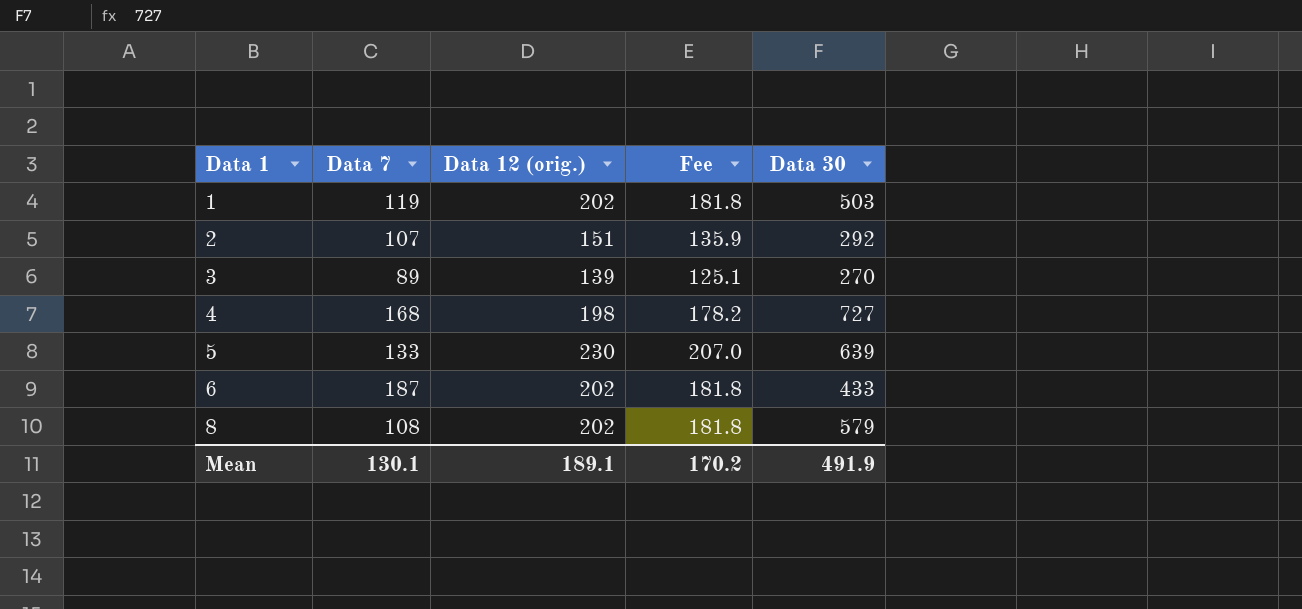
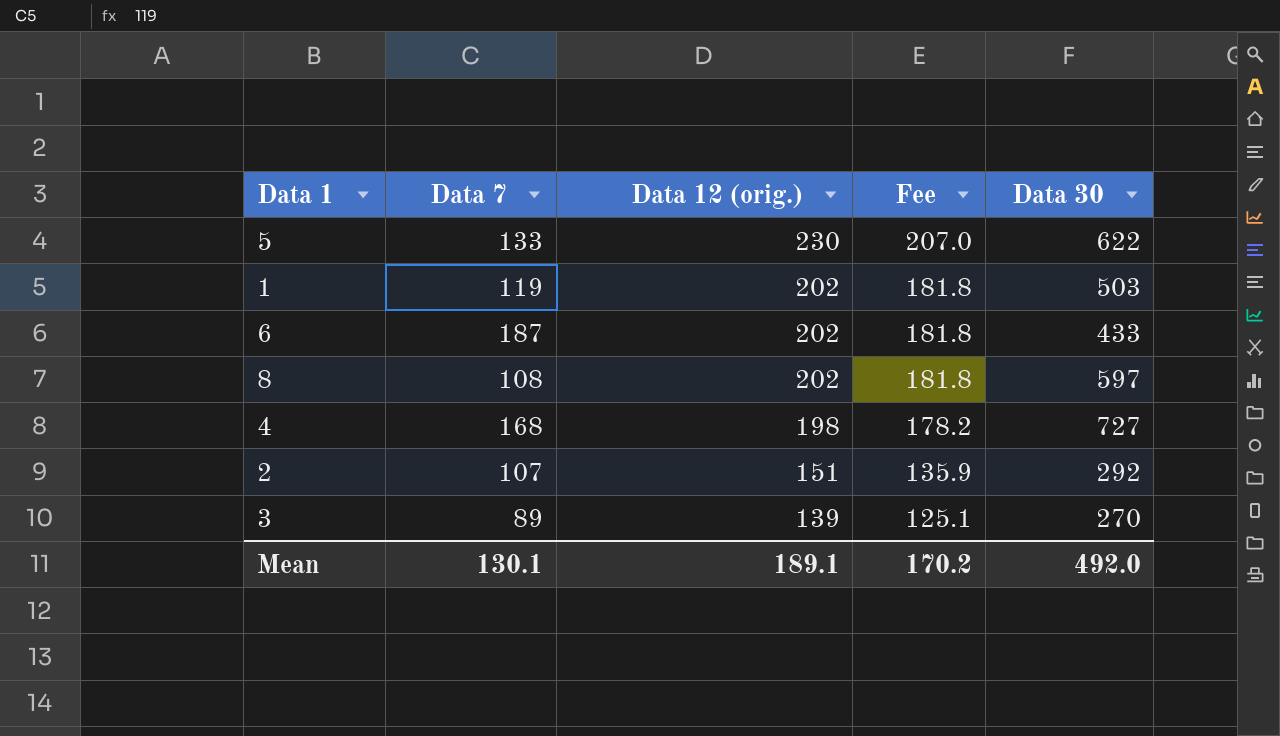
row order: Data 1 ascending -> Data 12 (orig.) descending
5 | Data 30: 639 -> 622
8 | Data 30: 579 -> 597
Mean | Data 30: 491.9 -> 492.0

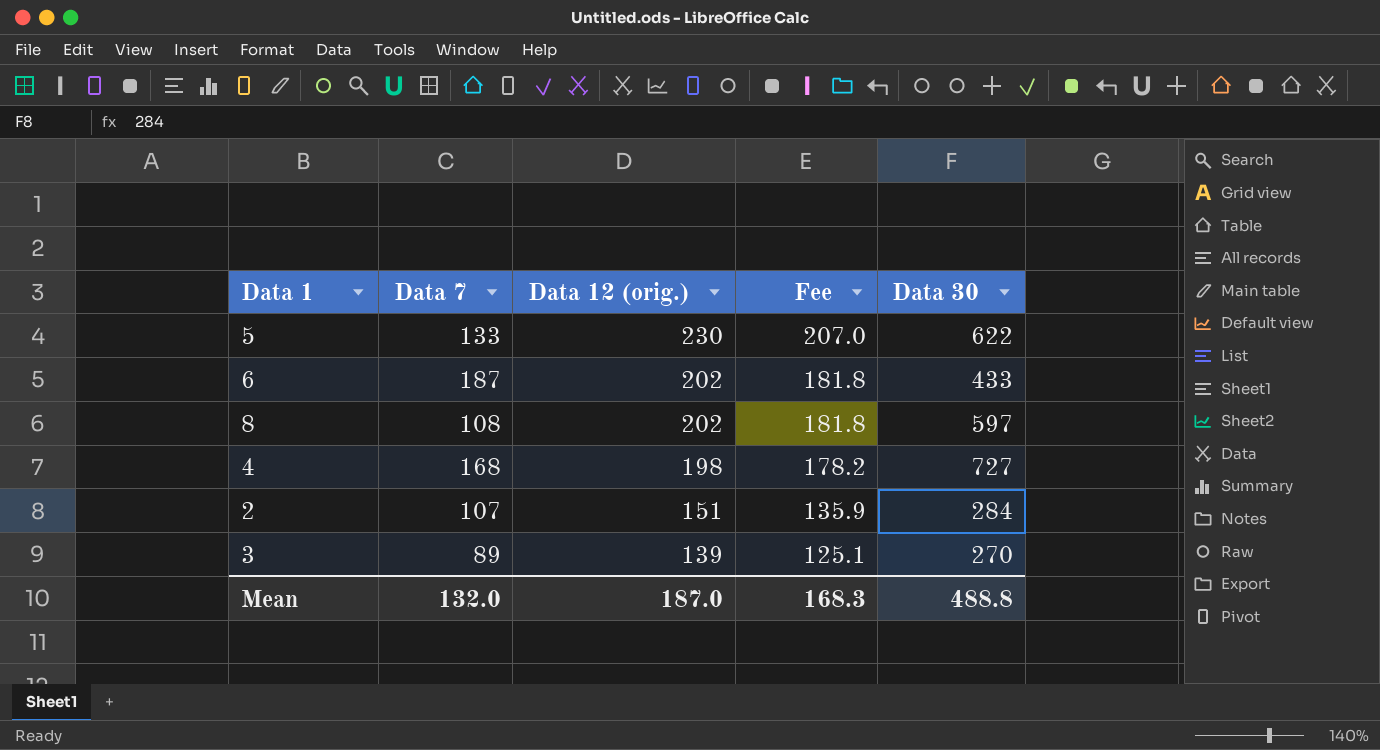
row 1: 119 | 202 | 181.8 | 503 -> none
2 | Data 30: 292 -> 284
Mean | Data 7: 130.1 -> 132.0
Mean | Data 12 (orig.): 189.1 -> 187.0
Mean | Fee: 170.2 -> 168.3
Mean | Data 30: 492.0 -> 488.8

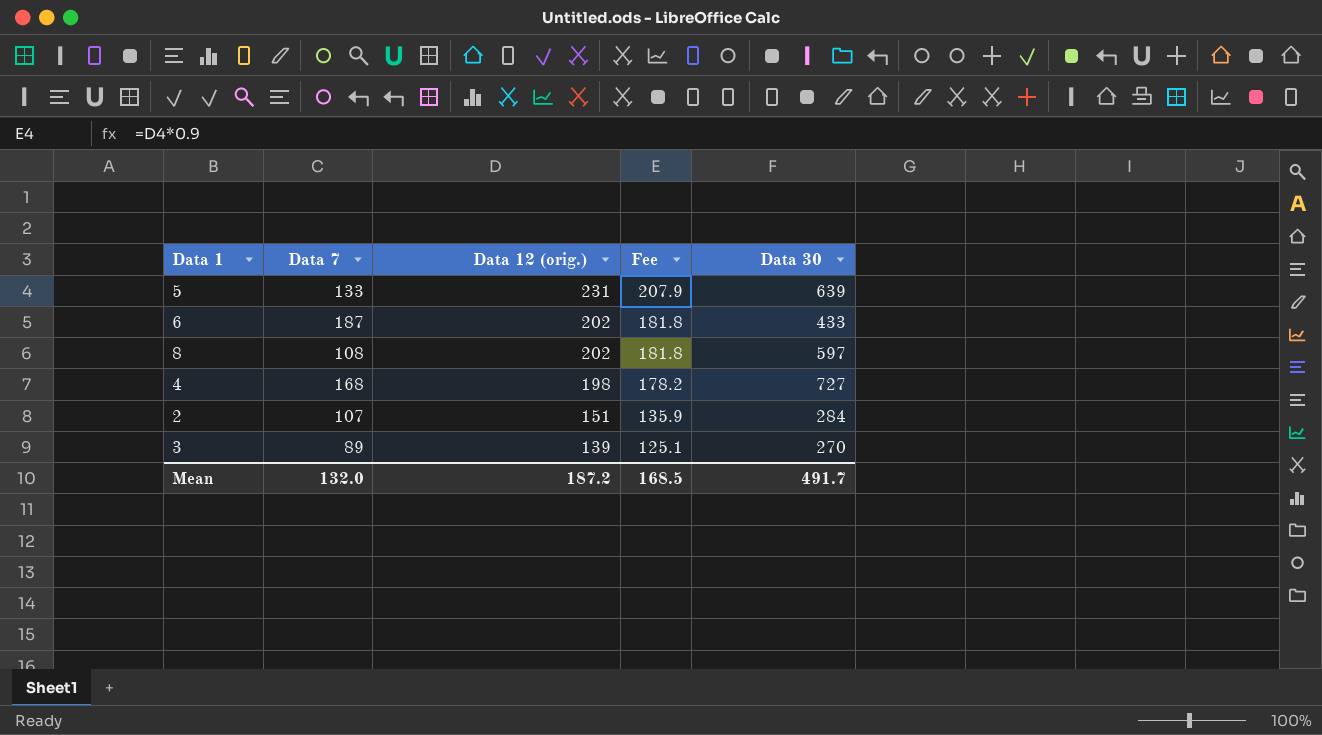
5 | Data 12 (orig.): 230 -> 231
5 | Fee: 207.0 -> 207.9
5 | Data 30: 622 -> 639
Mean | Data 12 (orig.): 187.0 -> 187.2
Mean | Fee: 168.3 -> 168.5
Mean | Data 30: 488.8 -> 491.7

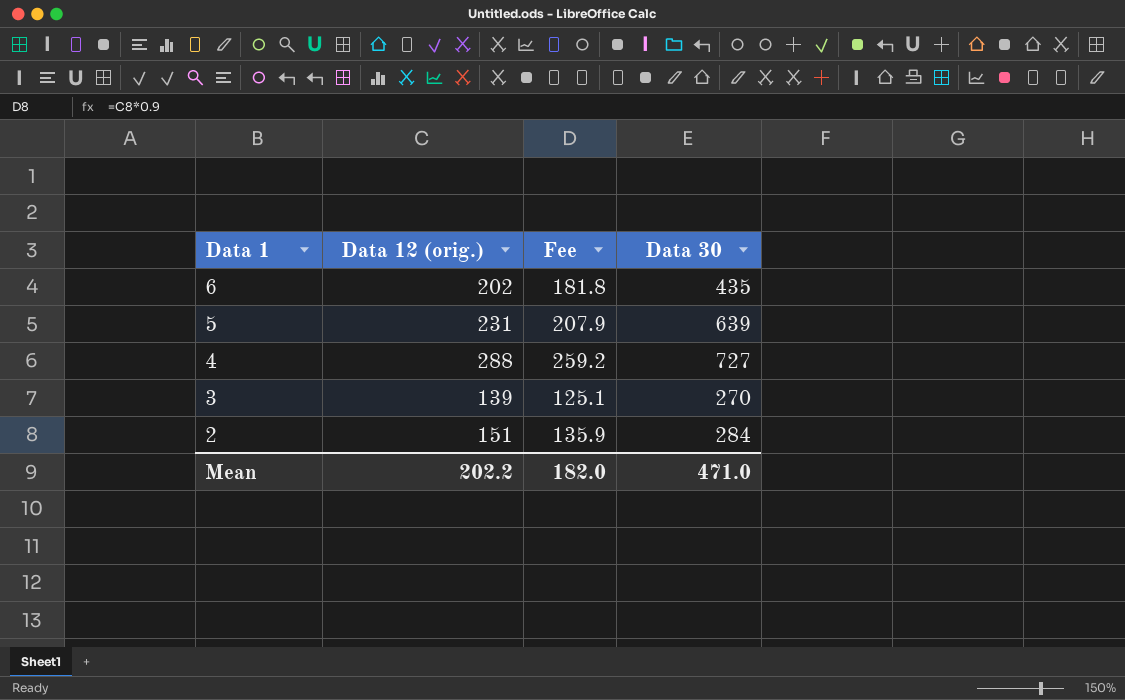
row order: Data 12 (orig.) descending -> Data 1 descending
column Data 7 | position: 2 -> none
row 8: 108 | 202 | 181.8 | 597 -> none
6 | Data 30: 433 -> 435
4 | Data 12 (orig.): 198 -> 288
4 | Fee: 178.2 -> 259.2
Mean | Data 12 (orig.): 187.2 -> 202.2
Mean | Fee: 168.5 -> 182.0
Mean | Data 30: 491.7 -> 471.0

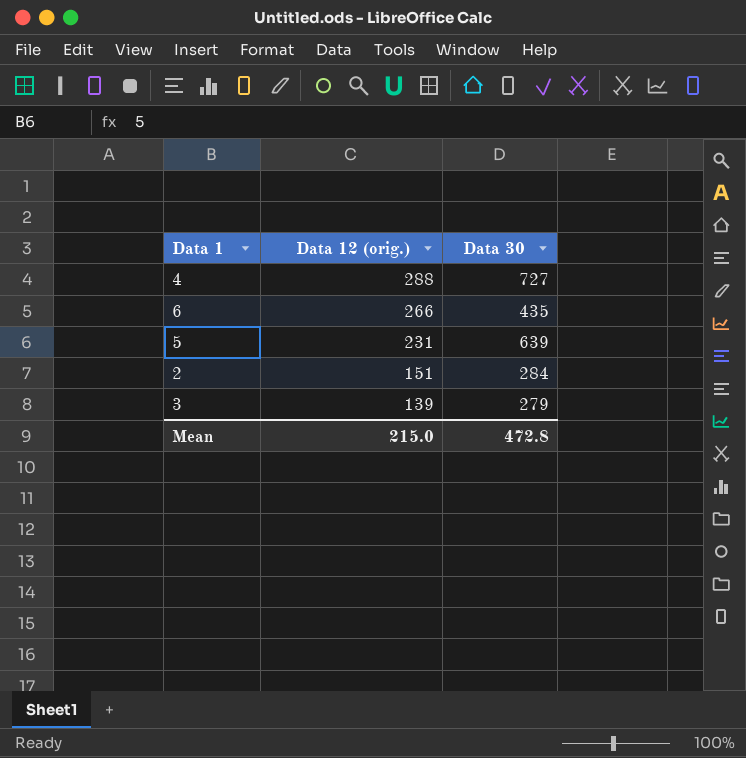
row order: Data 1 descending -> Data 12 (orig.) descending
column Fee | formula: [Data 12 (orig.)] * 0.9 -> none
6 | Data 12 (orig.): 202 -> 266
3 | Data 30: 270 -> 279
Mean | Data 12 (orig.): 202.2 -> 215.0
Mean | Data 30: 471.0 -> 472.8

